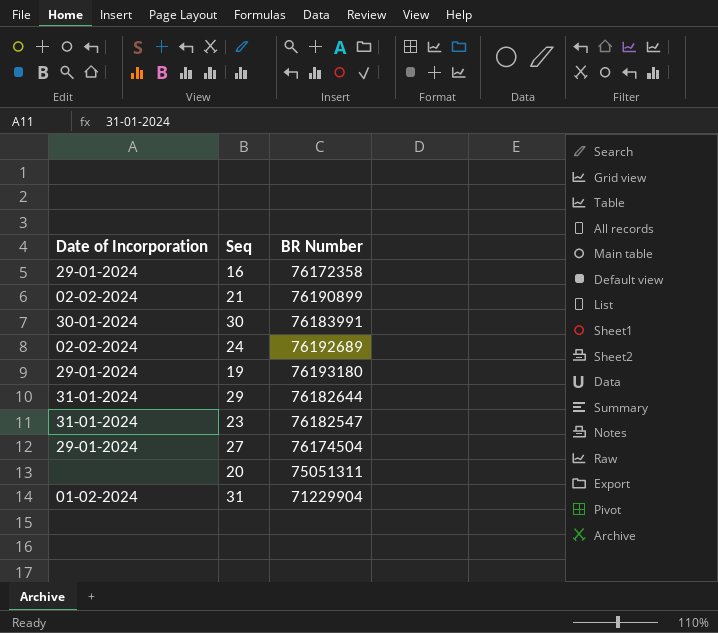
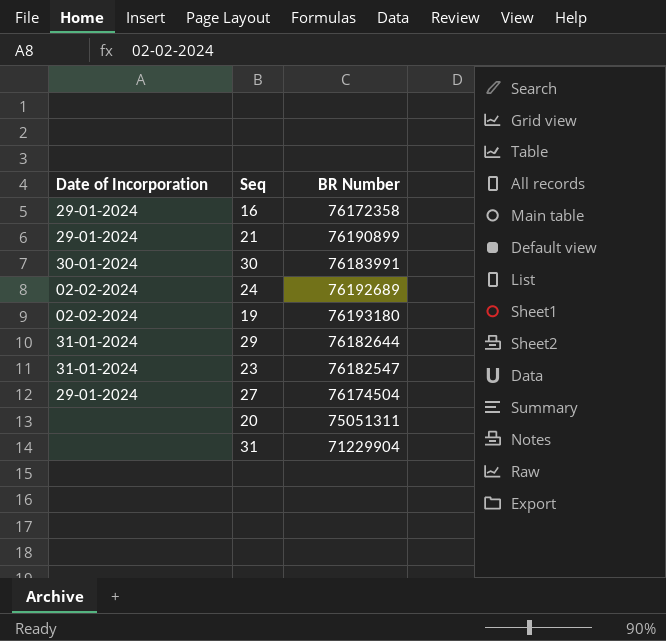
21 | Date of Incorporation: 02-02-2024 -> 29-01-2024
19 | Date of Incorporation: 29-01-2024 -> 02-02-2024
31 | Date of Incorporation: 01-02-2024 -> none

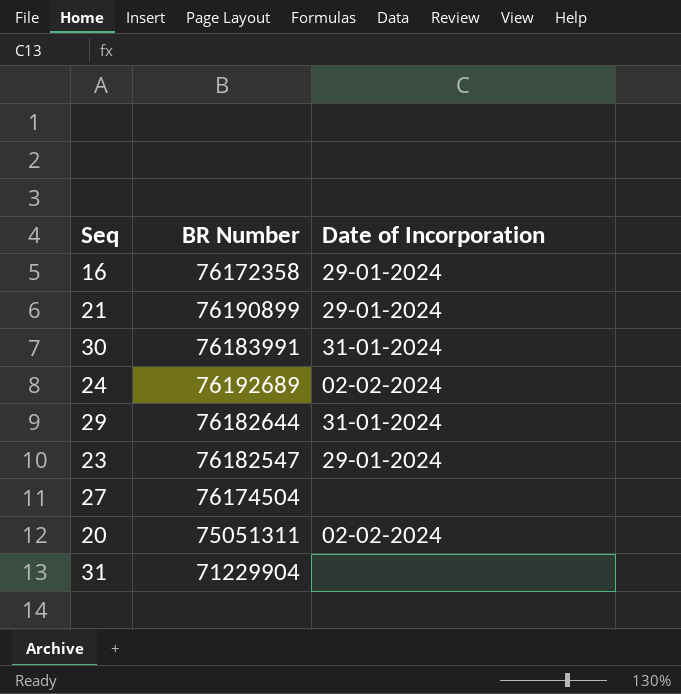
column Date of Incorporation | position: 1 -> 3
row 19: 02-02-2024 | 76193180 -> none
30 | Date of Incorporation: 30-01-2024 -> 31-01-2024
23 | Date of Incorporation: 31-01-2024 -> 29-01-2024
27 | Date of Incorporation: 29-01-2024 -> none
20 | Date of Incorporation: none -> 02-02-2024

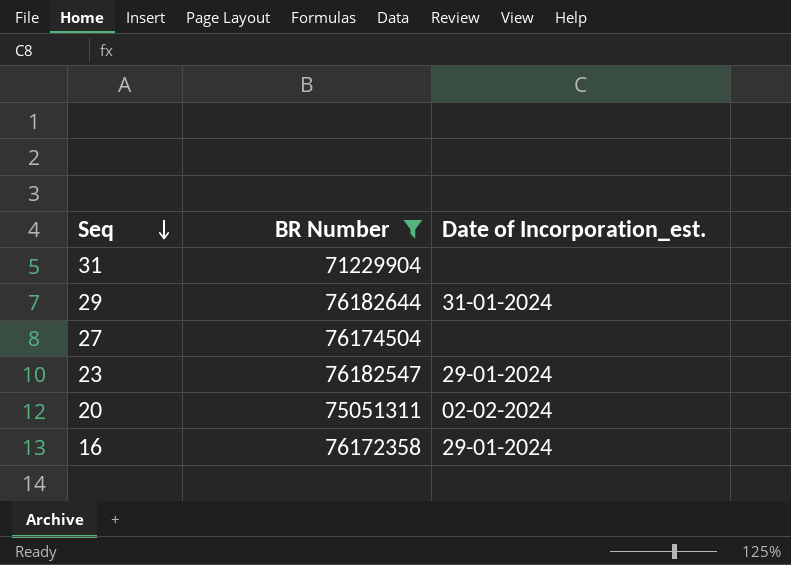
filter: none -> BR Number <= 76182644
row order: none -> Seq descending
column name: Date of Incorporation -> Date of Incorporation_est.

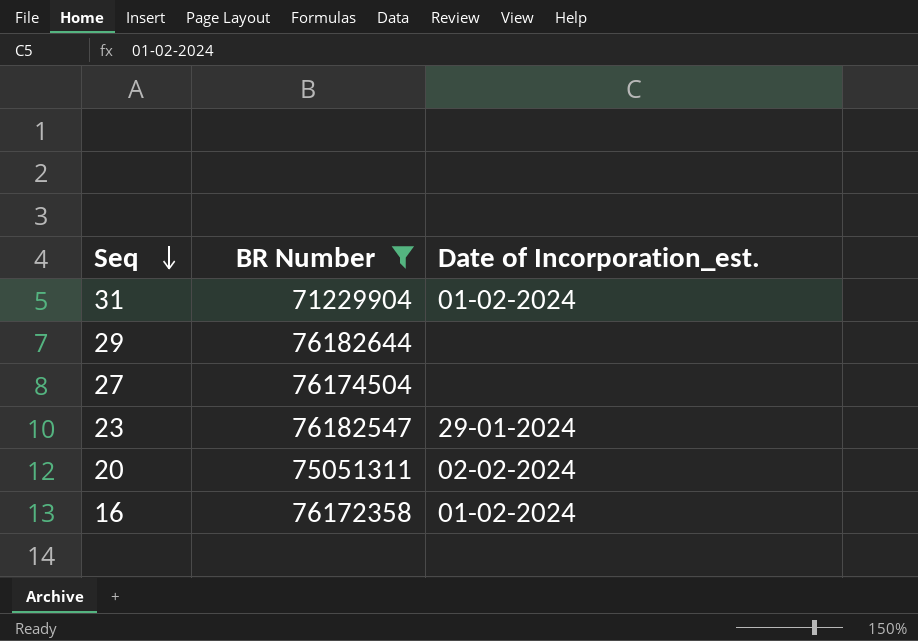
31 | Date of Incorporation_est.: none -> 01-02-2024
29 | Date of Incorporation_est.: 31-01-2024 -> none
16 | Date of Incorporation_est.: 29-01-2024 -> 01-02-2024

